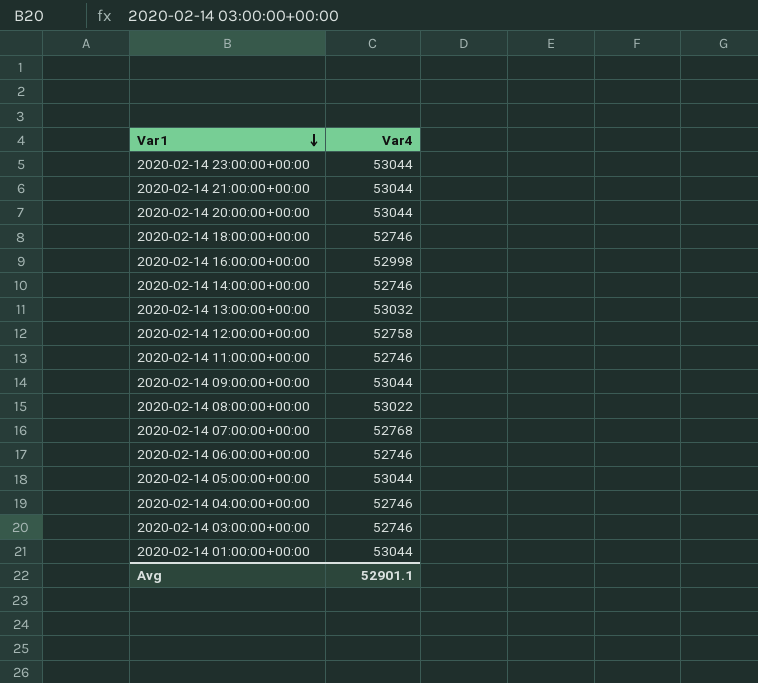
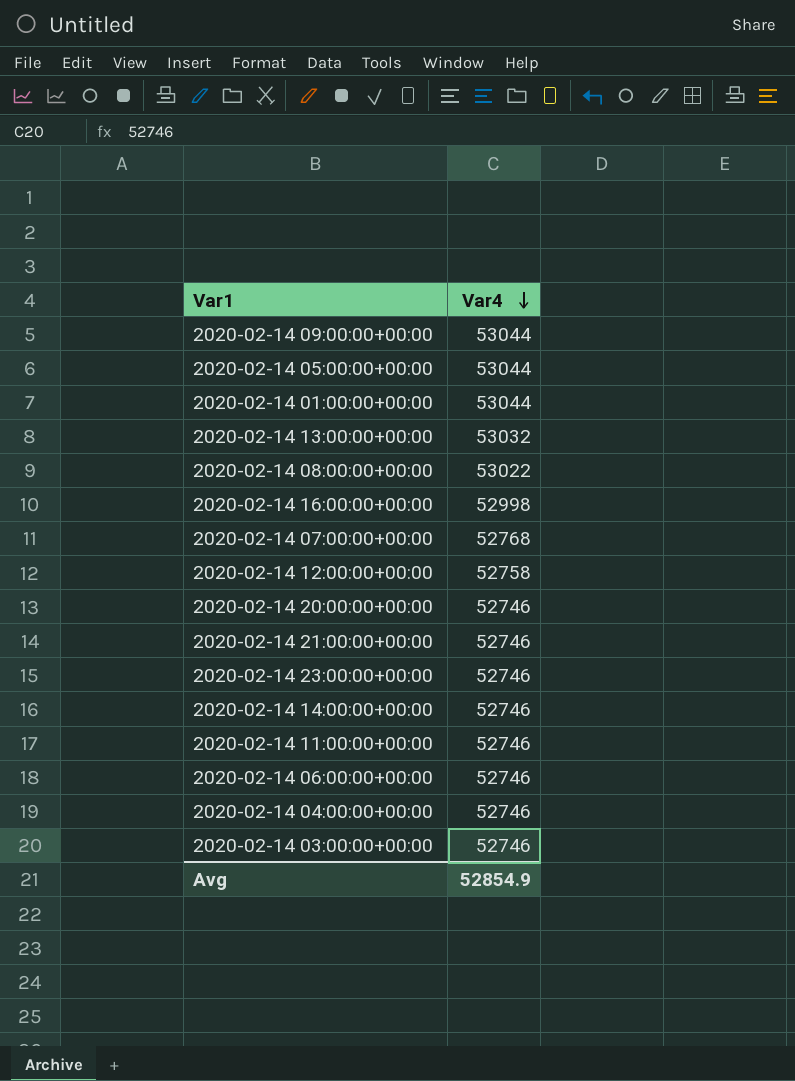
row order: Var1 descending -> Var4 descending
row 2020-02-14 18:00:00+00:00: 52746 -> none
2020-02-14 20:00:00+00:00 | Var4: 53044 -> 52746
2020-02-14 21:00:00+00:00 | Var4: 53044 -> 52746
2020-02-14 23:00:00+00:00 | Var4: 53044 -> 52746
Avg | Var4: 52901.1 -> 52854.9

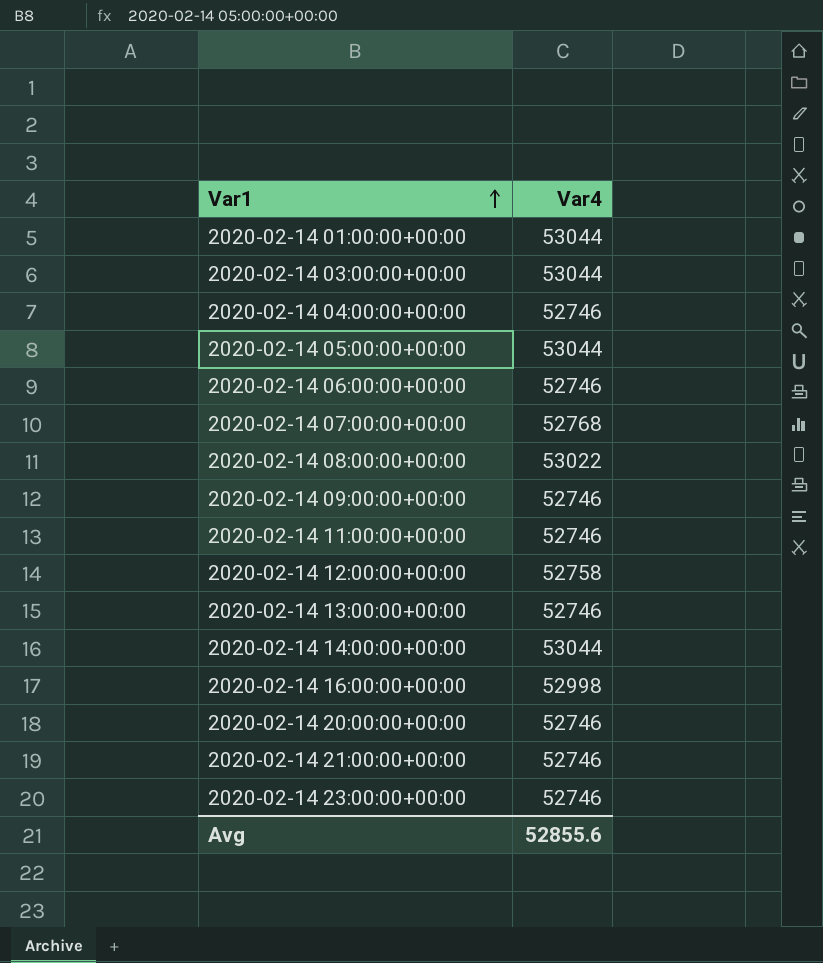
row order: Var4 descending -> Var1 ascending
2020-02-14 03:00:00+00:00 | Var4: 52746 -> 53044
2020-02-14 09:00:00+00:00 | Var4: 53044 -> 52746
2020-02-14 13:00:00+00:00 | Var4: 53032 -> 52746
2020-02-14 14:00:00+00:00 | Var4: 52746 -> 53044
Avg | Var4: 52854.9 -> 52855.6

